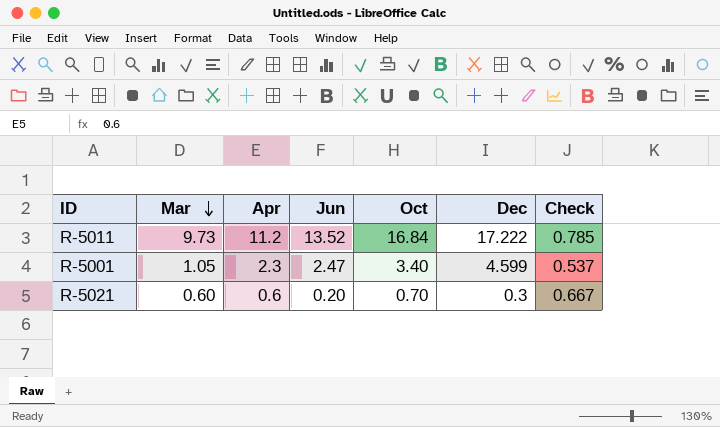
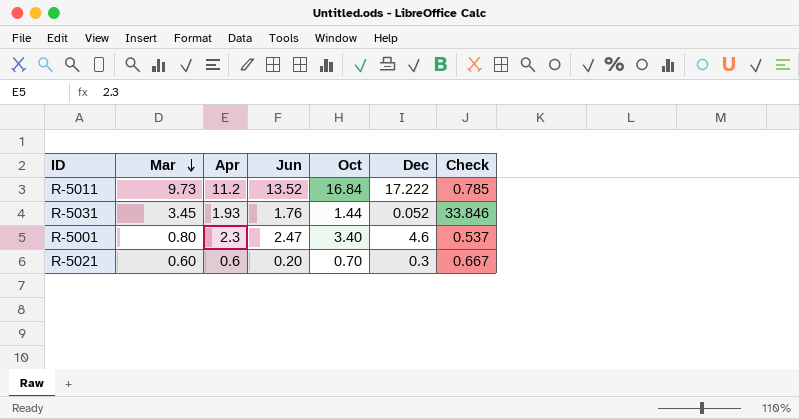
row R-5031: none -> 3.45 | 1.93 | 1.76 | 1.44 | 0.052 | 33.846
R-5001 | Mar: 1.05 -> 0.80
R-5001 | Dec: 4.599 -> 4.6

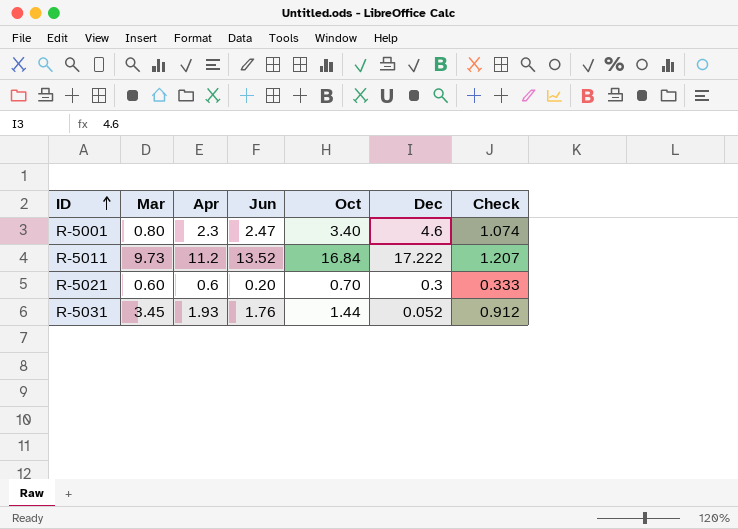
row order: Mar descending -> ID ascending
column Check | formula: [Jun] / [Dec] -> [Jun] / [Apr]

